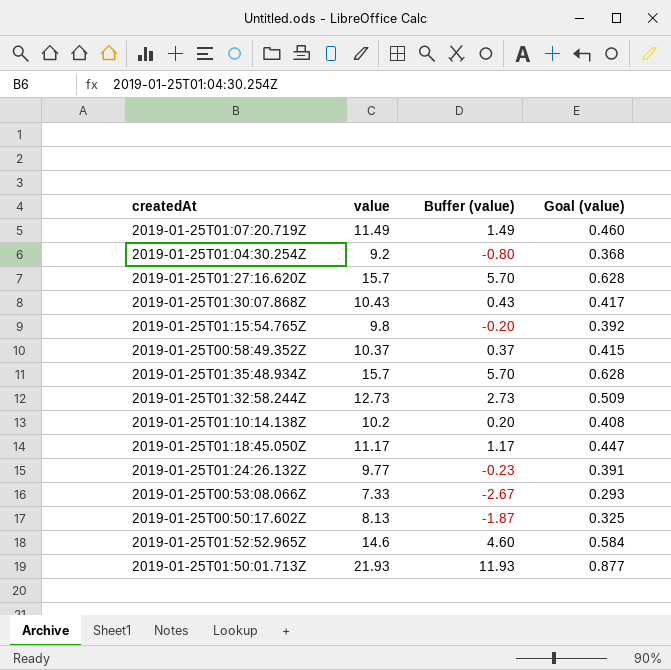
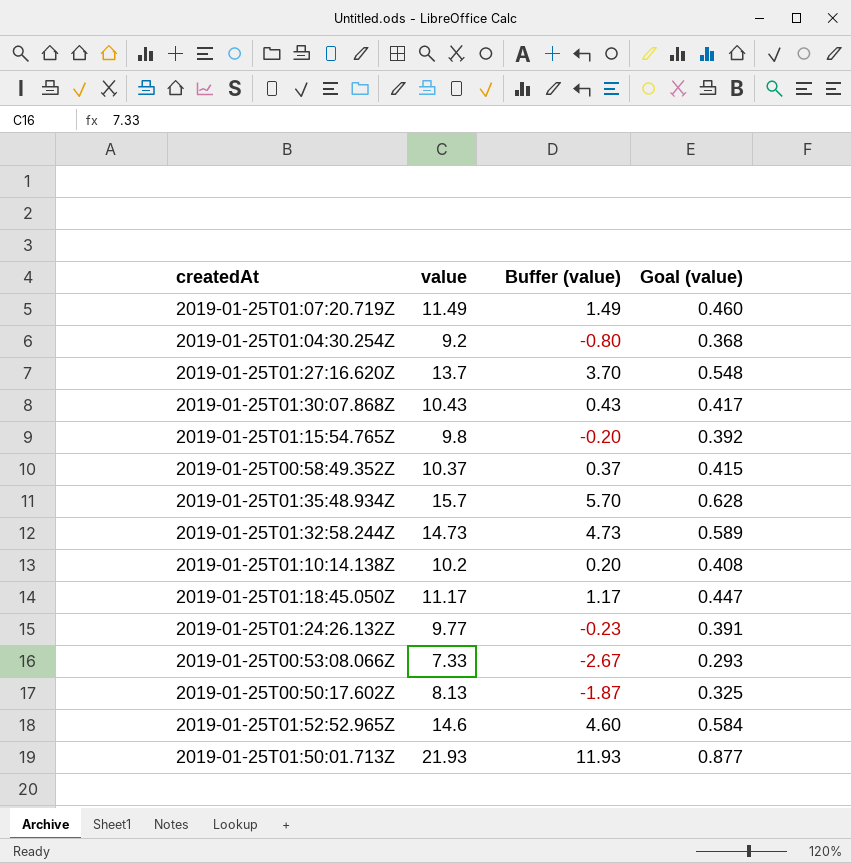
2019-01-25T01:27:16.620Z | value: 15.7 -> 13.7
2019-01-25T01:27:16.620Z | Buffer (value): 5.70 -> 3.70
2019-01-25T01:27:16.620Z | Goal (value): 0.628 -> 0.548
2019-01-25T01:32:58.244Z | value: 12.73 -> 14.73
2019-01-25T01:32:58.244Z | Buffer (value): 2.73 -> 4.73
2019-01-25T01:32:58.244Z | Goal (value): 0.509 -> 0.589

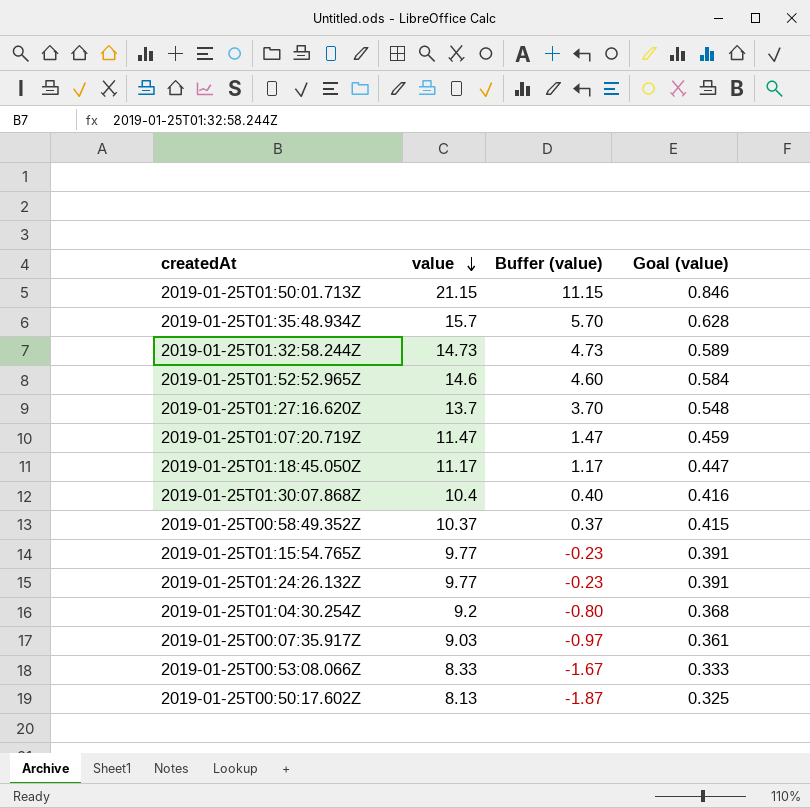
row order: none -> value descending
row 2019-01-25T01:10:14.138Z: 10.2 | 0.20 | 0.408 -> none
2019-01-25T01:50:01.713Z | value: 21.93 -> 21.15
2019-01-25T01:50:01.713Z | Buffer (value): 11.93 -> 11.15
2019-01-25T01:50:01.713Z | Goal (value): 0.877 -> 0.846
2019-01-25T01:07:20.719Z | value: 11.49 -> 11.47
2019-01-25T01:07:20.719Z | Buffer (value): 1.49 -> 1.47
2019-01-25T01:07:20.719Z | Goal (value): 0.460 -> 0.459
2019-01-25T01:30:07.868Z | value: 10.43 -> 10.4
2019-01-25T01:30:07.868Z | Buffer (value): 0.43 -> 0.40
2019-01-25T01:30:07.868Z | Goal (value): 0.417 -> 0.416
2019-01-25T01:15:54.765Z | value: 9.8 -> 9.77
2019-01-25T01:15:54.765Z | Buffer (value): -0.20 -> -0.23
2019-01-25T01:15:54.765Z | Goal (value): 0.392 -> 0.391
row 2019-01-25T00:07:35.917Z: none -> 9.03 | -0.97 | 0.361
2019-01-25T00:53:08.066Z | value: 7.33 -> 8.33
2019-01-25T00:53:08.066Z | Buffer (value): -2.67 -> -1.67
2019-01-25T00:53:08.066Z | Goal (value): 0.293 -> 0.333

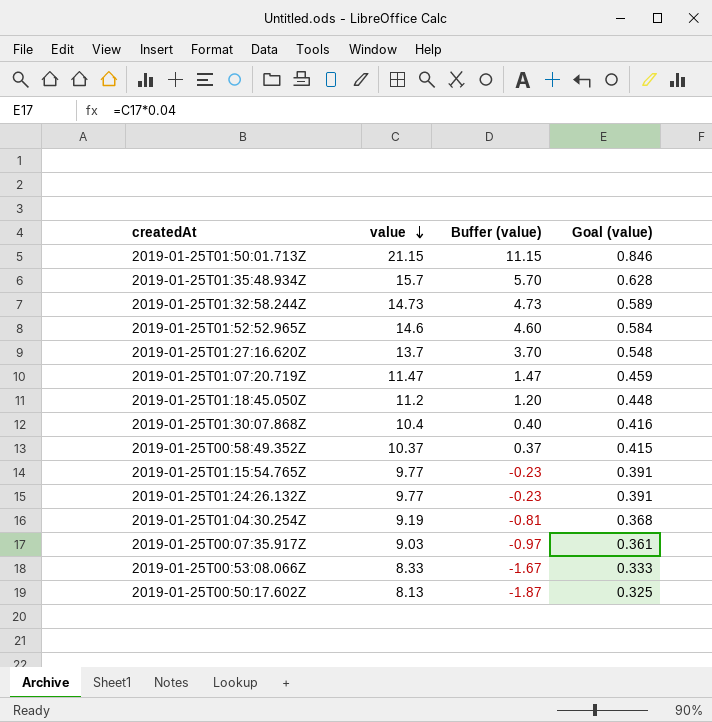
2019-01-25T01:18:45.050Z | value: 11.17 -> 11.2
2019-01-25T01:18:45.050Z | Buffer (value): 1.17 -> 1.20
2019-01-25T01:18:45.050Z | Goal (value): 0.447 -> 0.448
2019-01-25T01:04:30.254Z | value: 9.2 -> 9.19
2019-01-25T01:04:30.254Z | Buffer (value): -0.80 -> -0.81

